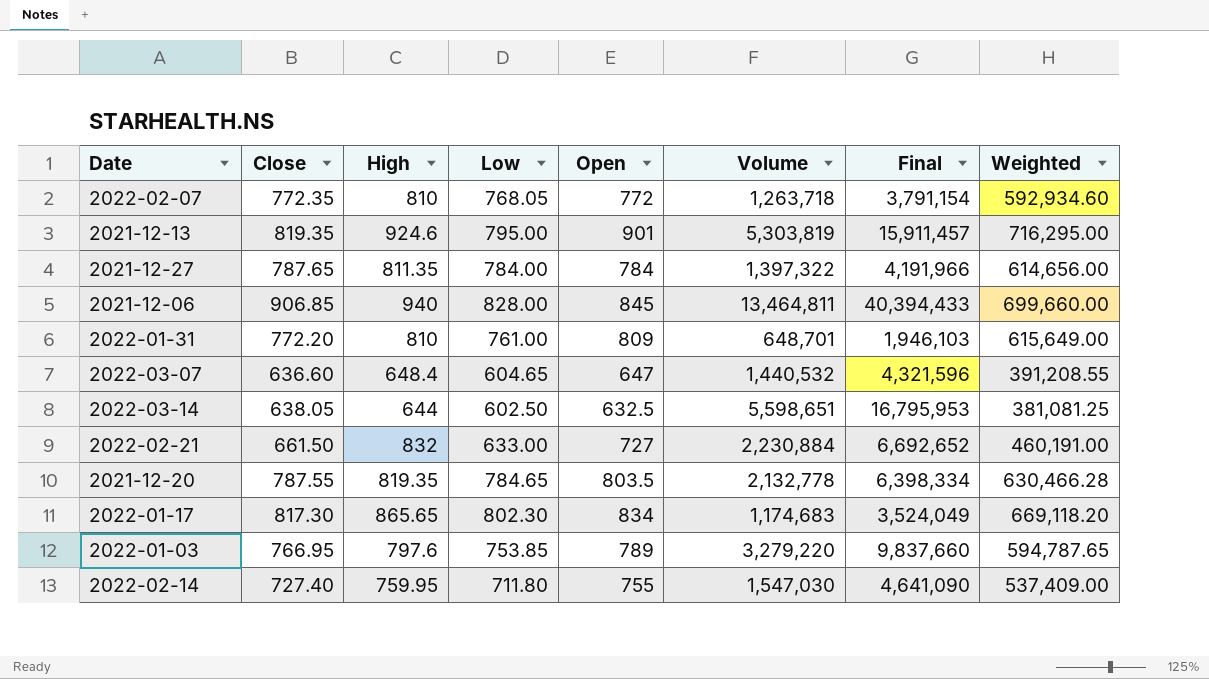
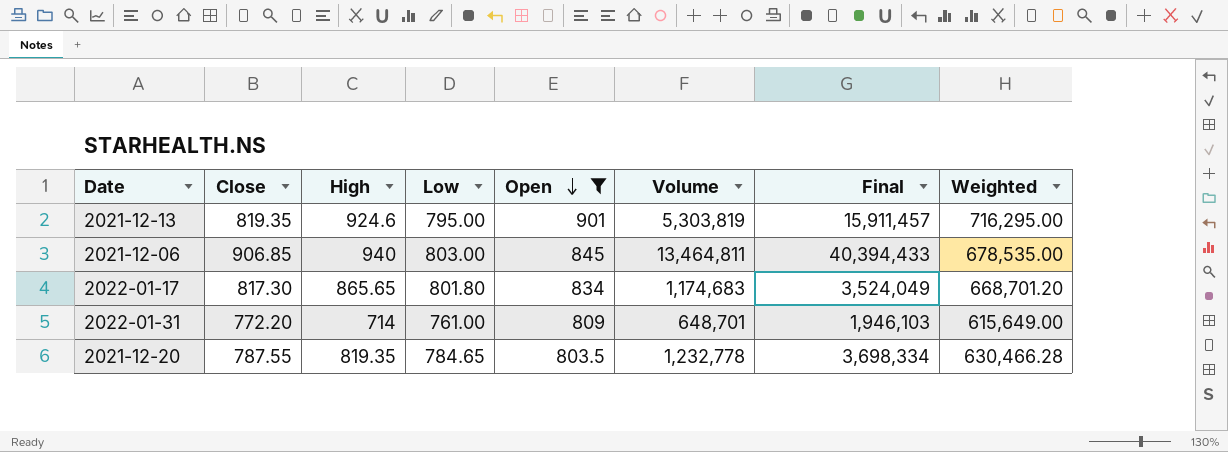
filter: none -> Open >= 803.5
row order: none -> Open descending
2021-12-06 | Low: 828.00 -> 803.00
2021-12-06 | Weighted: 699,660.00 -> 678,535.00
2022-01-17 | Low: 802.30 -> 801.80
2022-01-17 | Weighted: 669,118.20 -> 668,701.20
2022-01-31 | High: 810 -> 714
2021-12-20 | Volume: 2,132,778 -> 1,232,778
2021-12-20 | Final: 6,398,334 -> 3,698,334

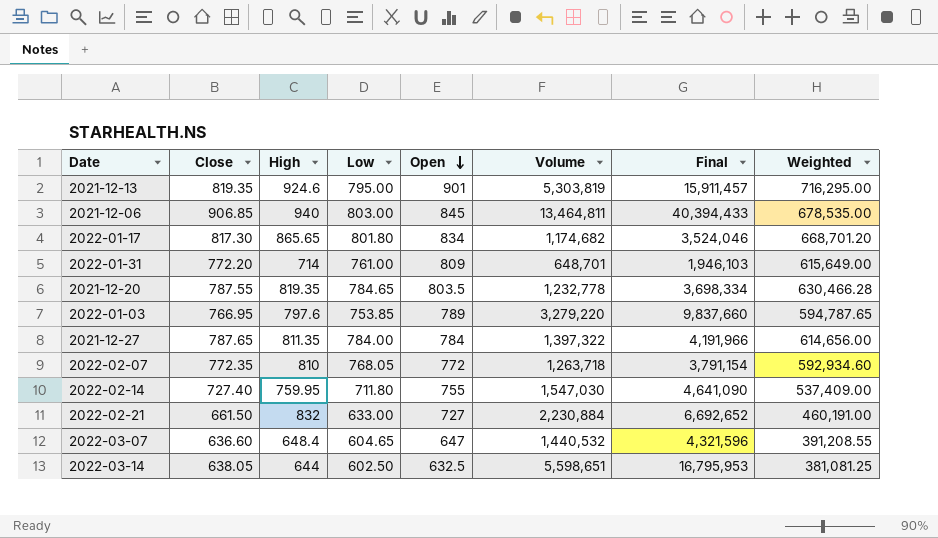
filter: Open >= 803.5 -> none
2022-01-17 | Volume: 1,174,683 -> 1,174,682
2022-01-17 | Final: 3,524,049 -> 3,524,046

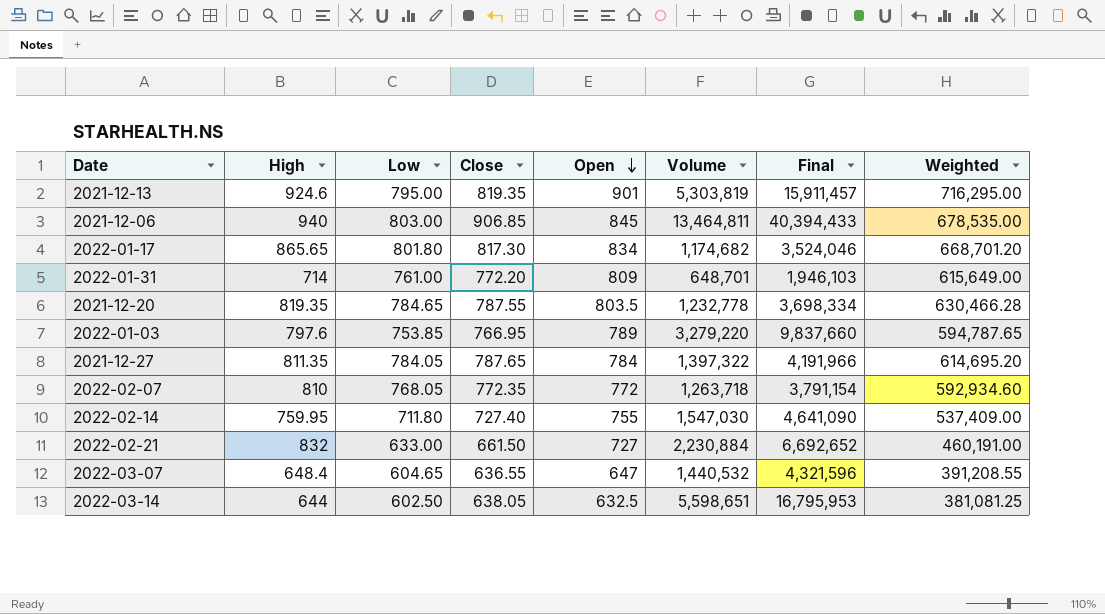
column Close | position: 2 -> 4
2021-12-27 | Low: 784.00 -> 784.05
2021-12-27 | Weighted: 614,656.00 -> 614,695.20
2022-03-07 | Close: 636.60 -> 636.55

